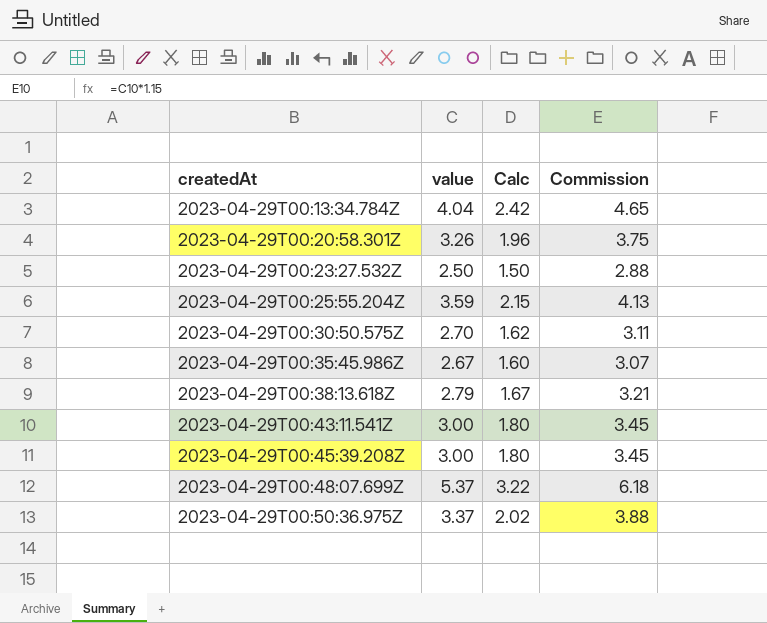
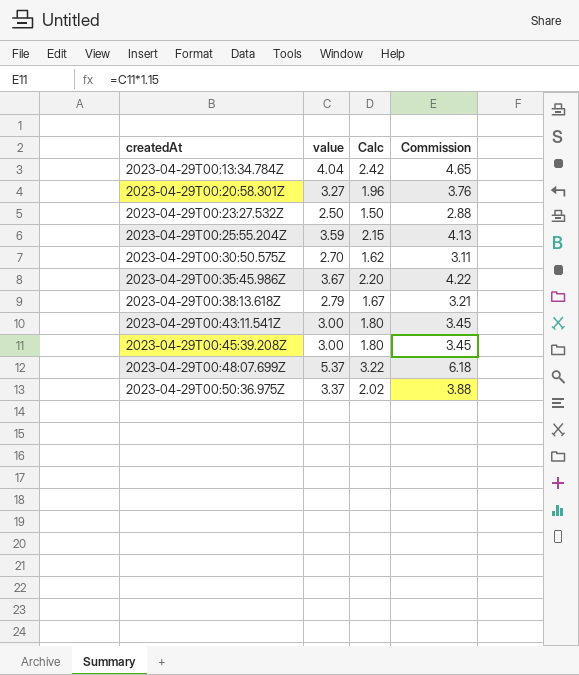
2023-04-29T00:20:58.301Z | value: 3.26 -> 3.27
2023-04-29T00:20:58.301Z | Commission: 3.75 -> 3.76
2023-04-29T00:35:45.986Z | value: 2.67 -> 3.67
2023-04-29T00:35:45.986Z | Calc: 1.60 -> 2.20
2023-04-29T00:35:45.986Z | Commission: 3.07 -> 4.22

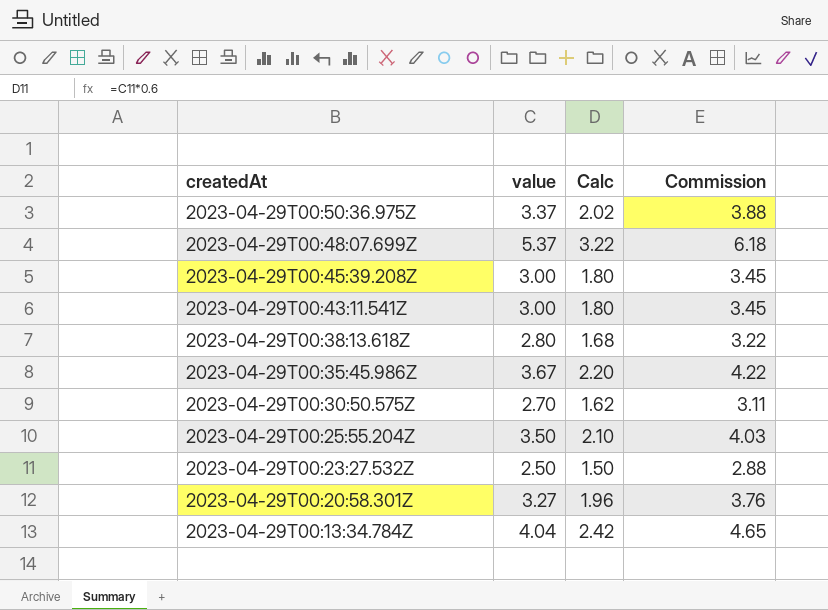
row order: createdAt ascending -> createdAt descending
2023-04-29T00:38:13.618Z | value: 2.79 -> 2.80
2023-04-29T00:38:13.618Z | Calc: 1.67 -> 1.68
2023-04-29T00:38:13.618Z | Commission: 3.21 -> 3.22
2023-04-29T00:25:55.204Z | value: 3.59 -> 3.50
2023-04-29T00:25:55.204Z | Calc: 2.15 -> 2.10
2023-04-29T00:25:55.204Z | Commission: 4.13 -> 4.03

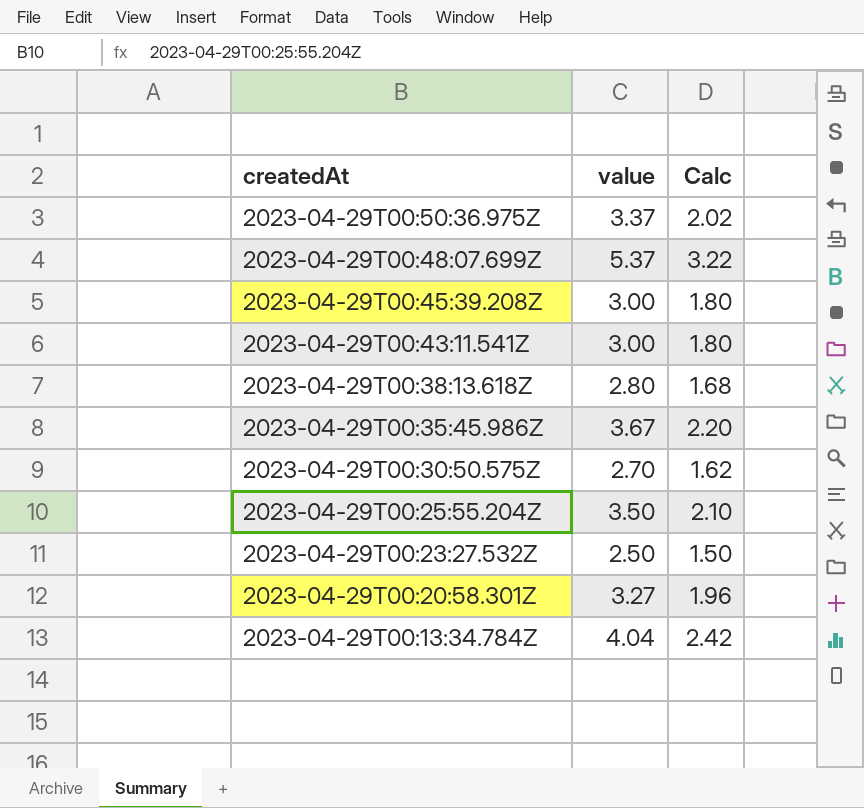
column Commission | formula: [value] * 1.15 -> none

